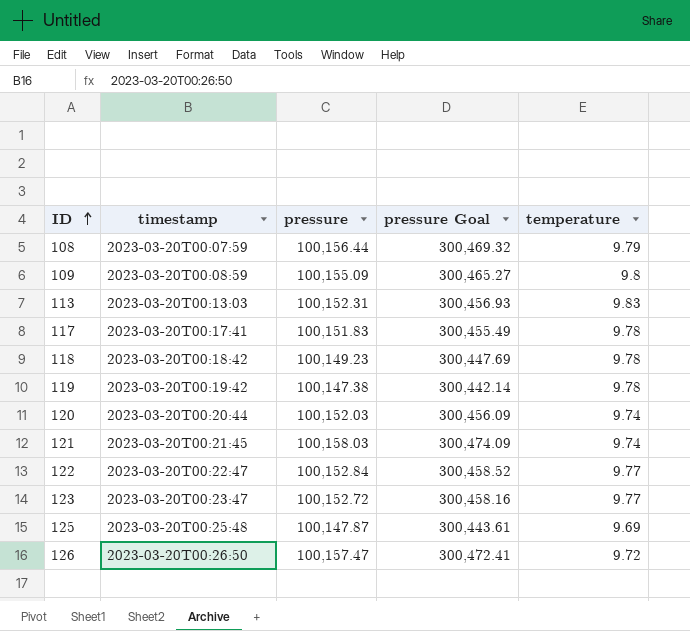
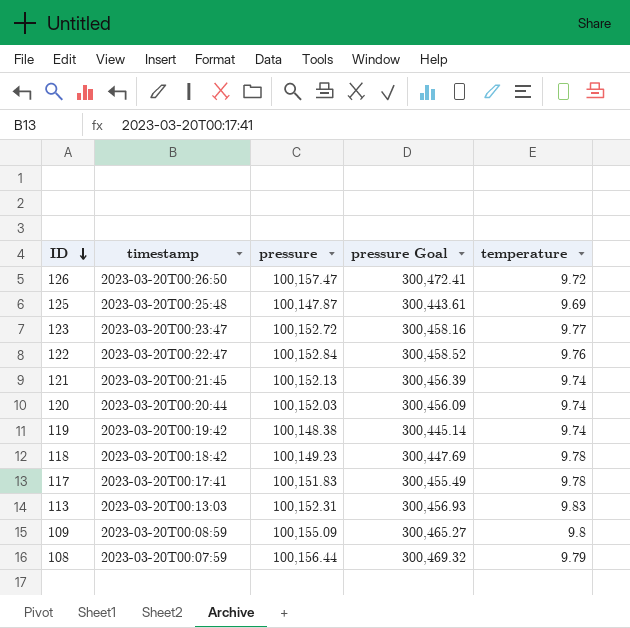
row order: ID ascending -> ID descending
122 | temperature: 9.77 -> 9.76
121 | pressure: 100,158.03 -> 100,152.13
121 | pressure Goal: 300,474.09 -> 300,456.39
119 | pressure: 100,147.38 -> 100,148.38
119 | pressure Goal: 300,442.14 -> 300,445.14
119 | temperature: 9.78 -> 9.74

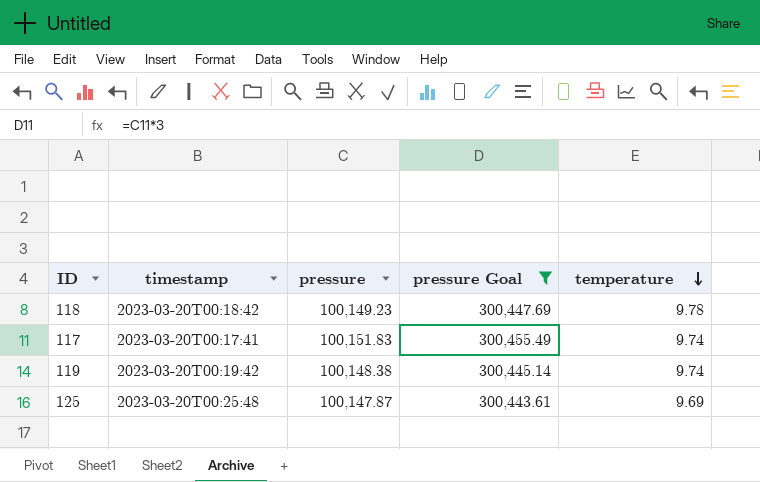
filter: none -> pressure Goal <= 300,455.49
row order: ID descending -> temperature descending
117 | temperature: 9.78 -> 9.74

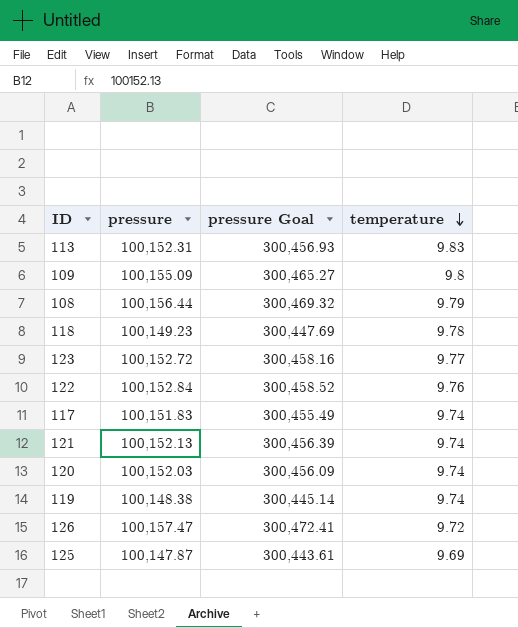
filter: pressure Goal <= 300,455.49 -> none
column timestamp | position: 2 -> none

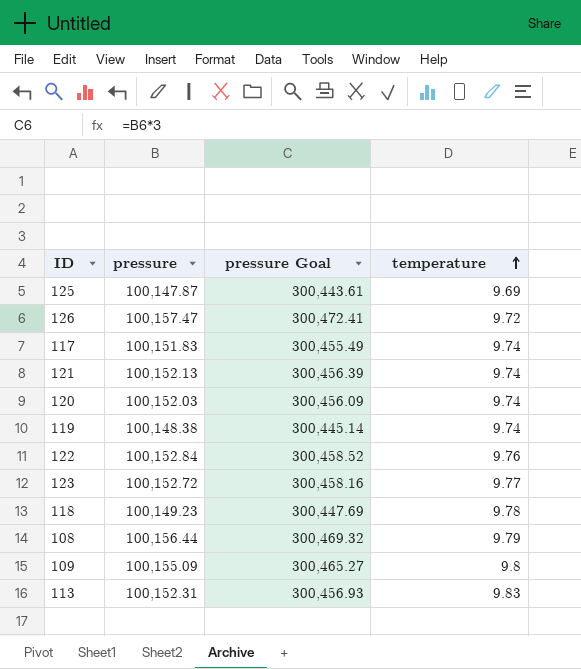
row order: temperature descending -> temperature ascending

